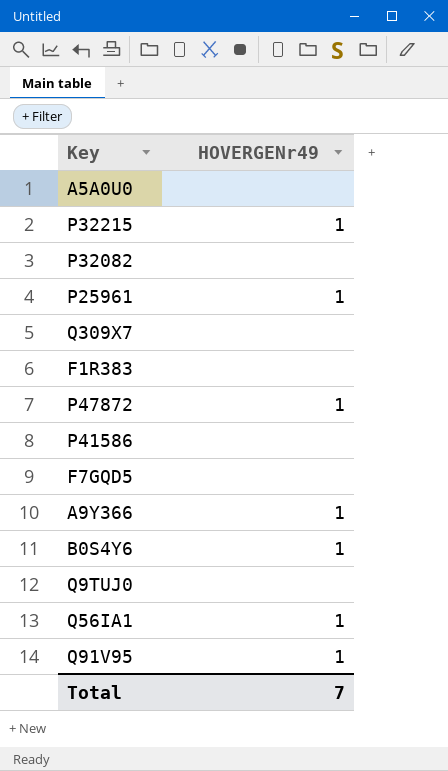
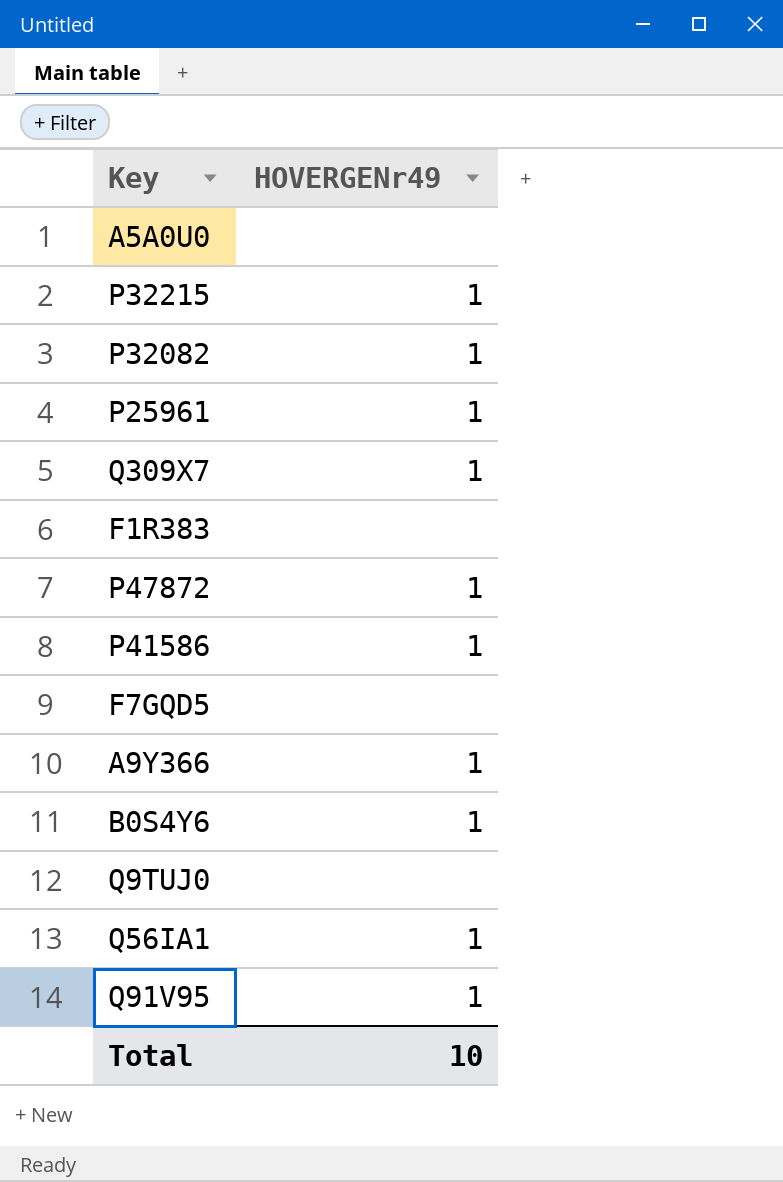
P32082 | HOVERGENr49: none -> 1
Q309X7 | HOVERGENr49: none -> 1
P41586 | HOVERGENr49: none -> 1
Total | HOVERGENr49: 7 -> 10

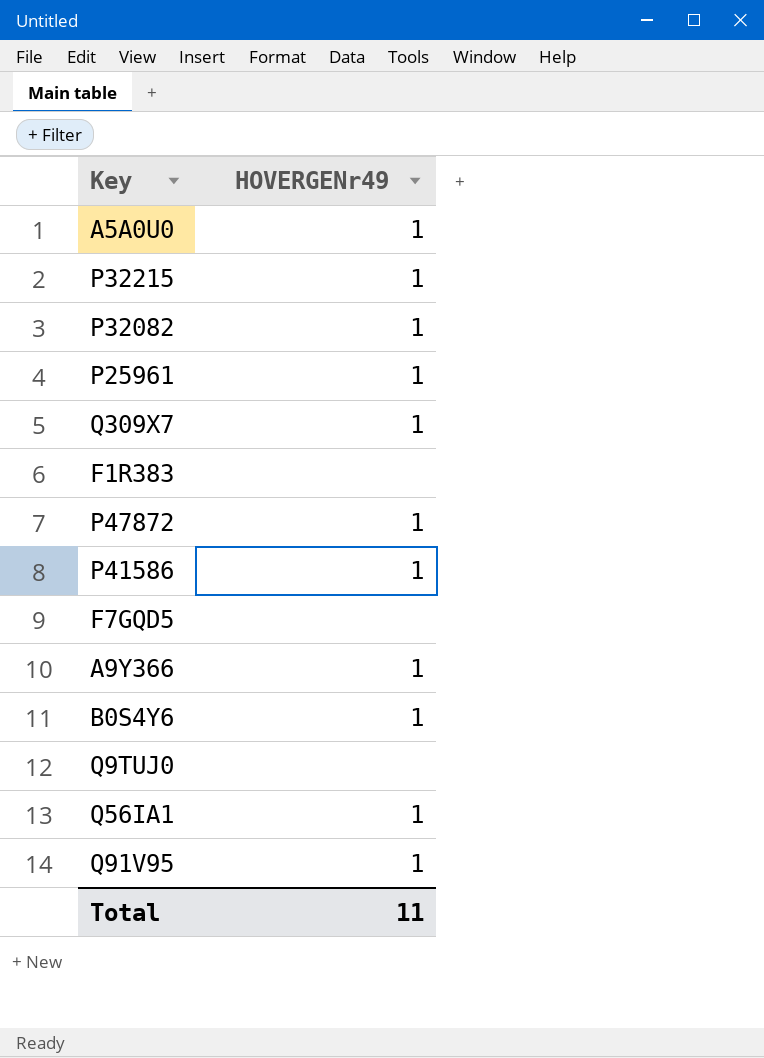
A5A0U0 | HOVERGENr49: none -> 1
Total | HOVERGENr49: 10 -> 11

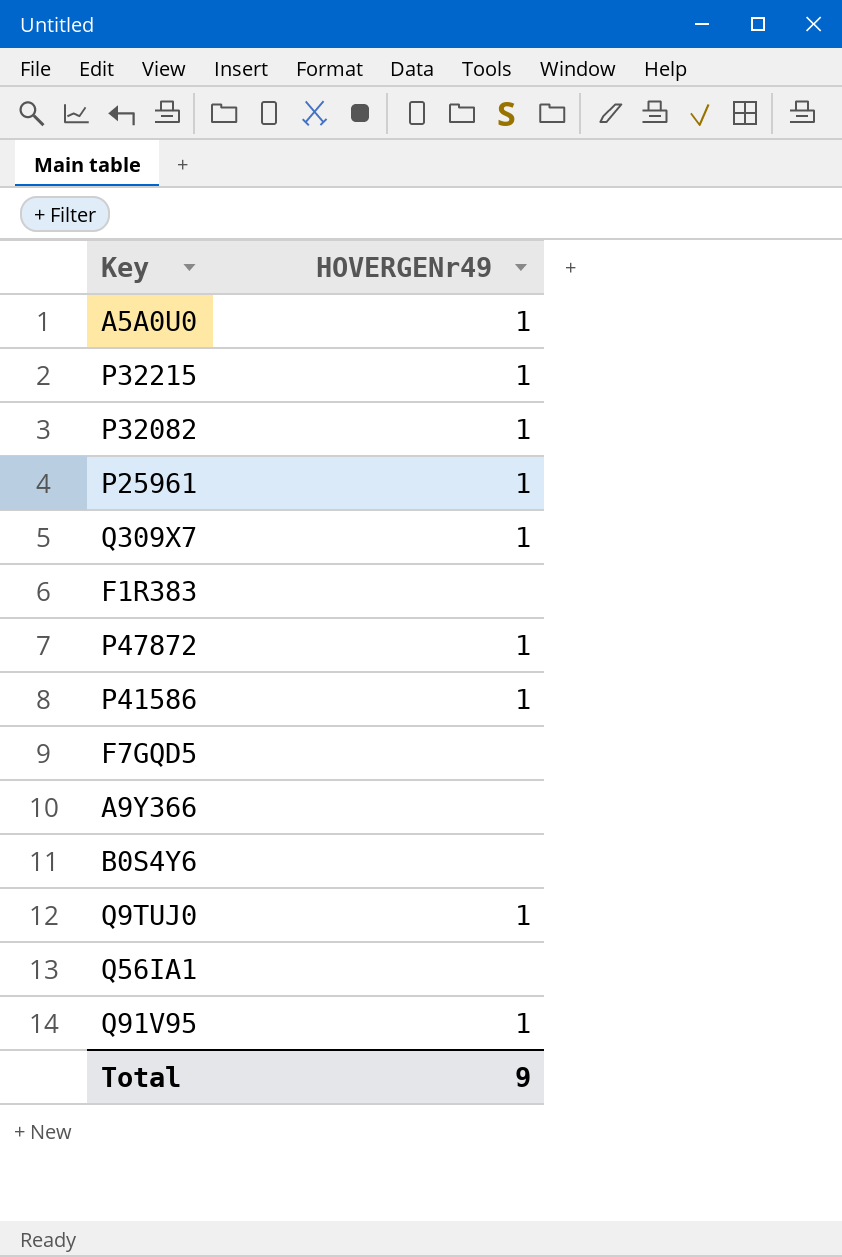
A9Y366 | HOVERGENr49: 1 -> none
B0S4Y6 | HOVERGENr49: 1 -> none
Q9TUJ0 | HOVERGENr49: none -> 1
Q56IA1 | HOVERGENr49: 1 -> none
Total | HOVERGENr49: 11 -> 9

